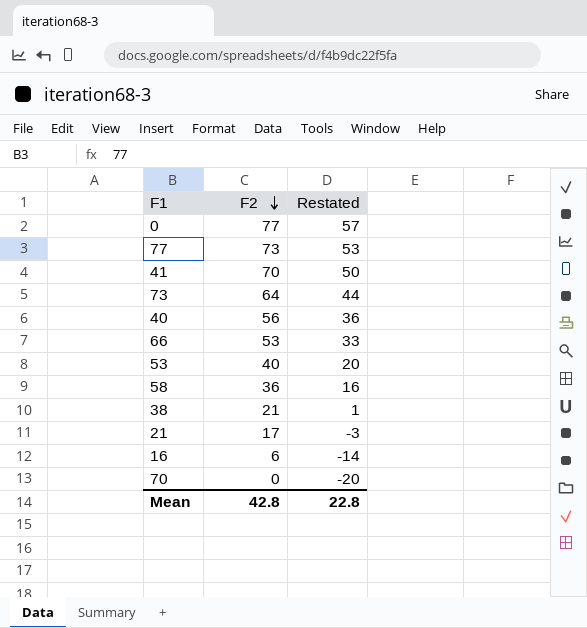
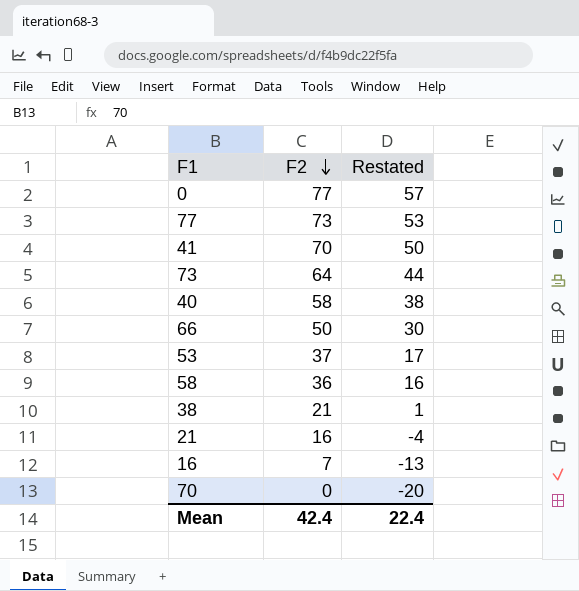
40 | F2: 56 -> 58
40 | Restated: 36 -> 38
66 | F2: 53 -> 50
66 | Restated: 33 -> 30
53 | F2: 40 -> 37
53 | Restated: 20 -> 17
21 | F2: 17 -> 16
21 | Restated: -3 -> -4
16 | F2: 6 -> 7
16 | Restated: -14 -> -13
Mean | F2: 42.8 -> 42.4
Mean | Restated: 22.8 -> 22.4

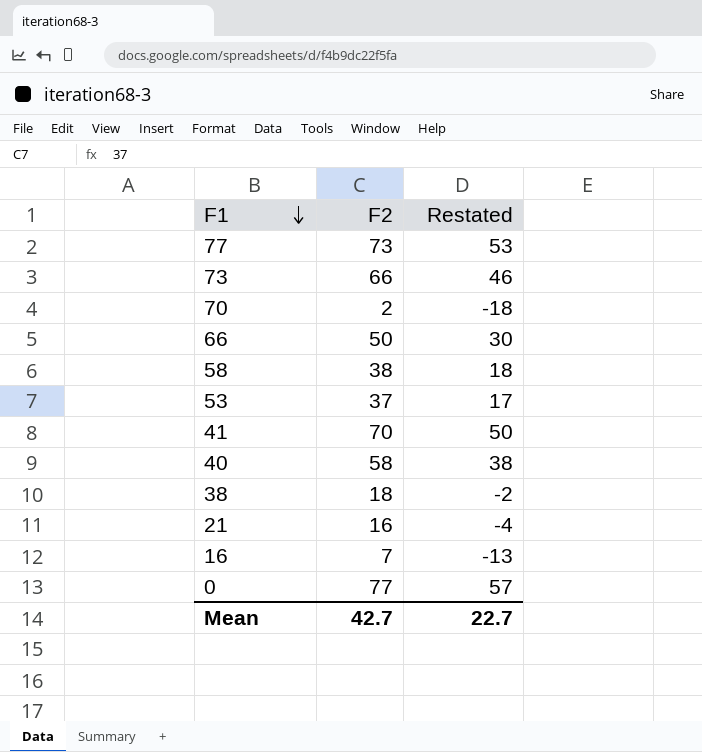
row order: F2 descending -> F1 descending
73 | F2: 64 -> 66
73 | Restated: 44 -> 46
70 | F2: 0 -> 2
70 | Restated: -20 -> -18
58 | F2: 36 -> 38
58 | Restated: 16 -> 18
38 | F2: 21 -> 18
38 | Restated: 1 -> -2
Mean | F2: 42.4 -> 42.7
Mean | Restated: 22.4 -> 22.7

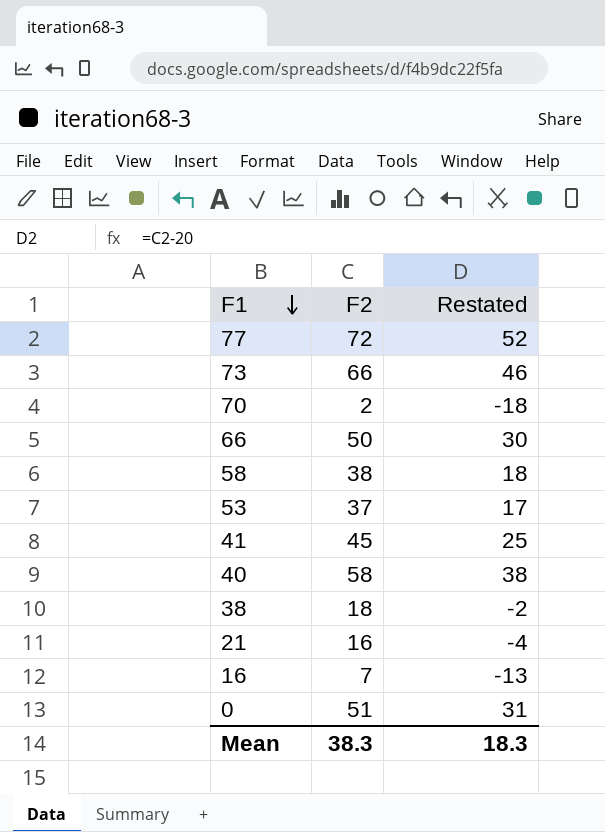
77 | F2: 73 -> 72
77 | Restated: 53 -> 52
41 | F2: 70 -> 45
41 | Restated: 50 -> 25
0 | F2: 77 -> 51
0 | Restated: 57 -> 31
Mean | F2: 42.7 -> 38.3
Mean | Restated: 22.7 -> 18.3

